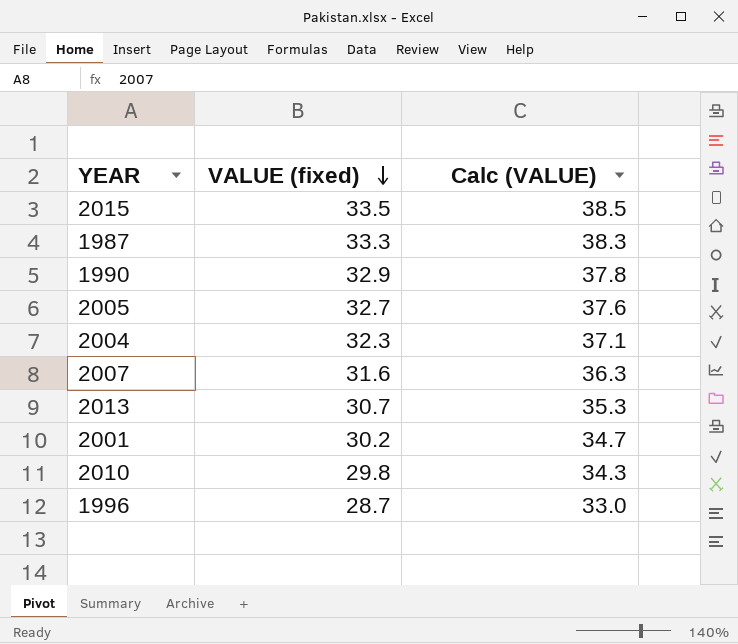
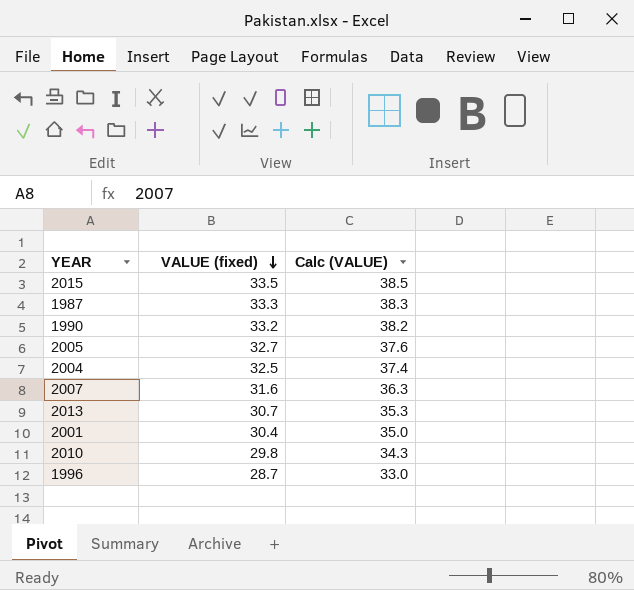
1990 | VALUE (fixed): 32.9 -> 33.2
1990 | Calc (VALUE): 37.8 -> 38.2
2004 | VALUE (fixed): 32.3 -> 32.5
2004 | Calc (VALUE): 37.1 -> 37.4
2001 | VALUE (fixed): 30.2 -> 30.4
2001 | Calc (VALUE): 34.7 -> 35.0

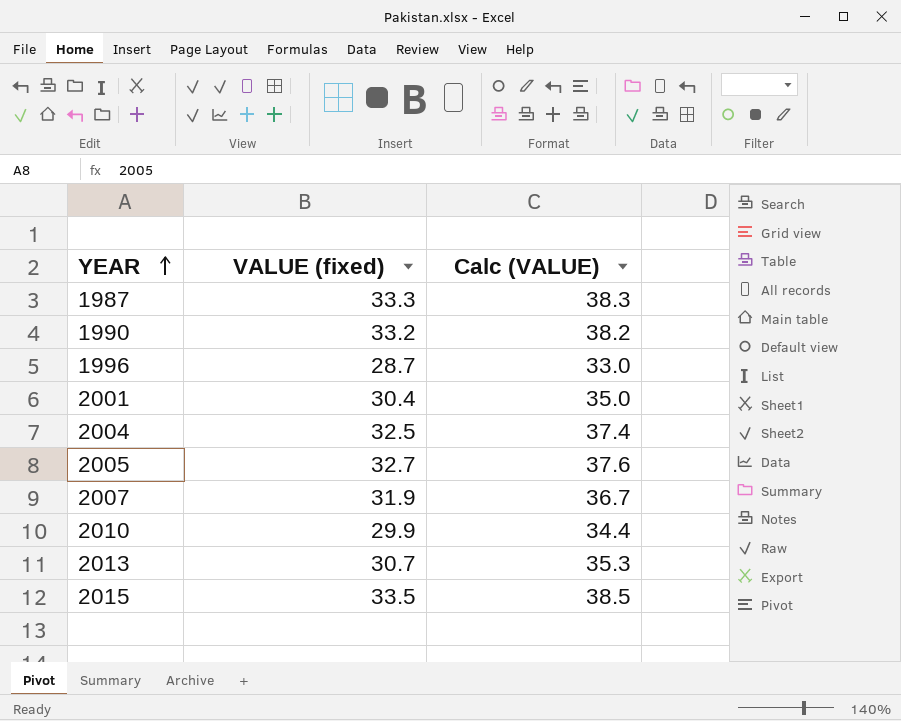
row order: VALUE (fixed) descending -> YEAR ascending
2007 | VALUE (fixed): 31.6 -> 31.9
2007 | Calc (VALUE): 36.3 -> 36.7
2010 | VALUE (fixed): 29.8 -> 29.9
2010 | Calc (VALUE): 34.3 -> 34.4

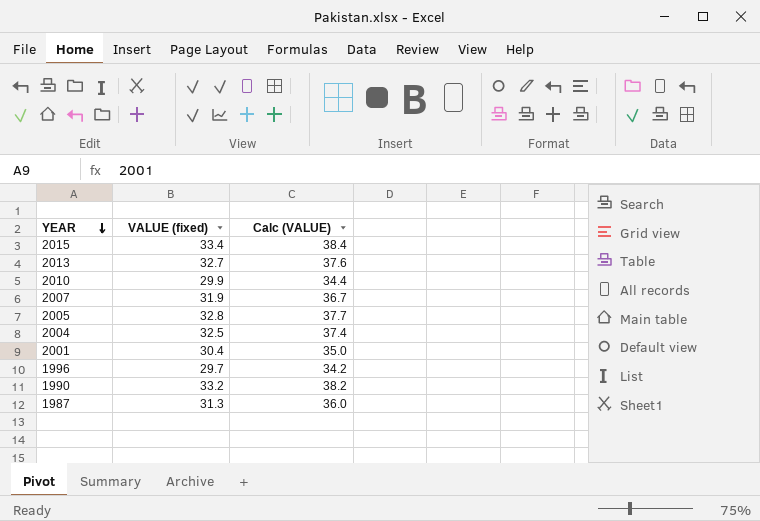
row order: YEAR ascending -> YEAR descending
2015 | VALUE (fixed): 33.5 -> 33.4
2015 | Calc (VALUE): 38.5 -> 38.4
2013 | VALUE (fixed): 30.7 -> 32.7
2013 | Calc (VALUE): 35.3 -> 37.6
2005 | VALUE (fixed): 32.7 -> 32.8
2005 | Calc (VALUE): 37.6 -> 37.7
1996 | VALUE (fixed): 28.7 -> 29.7
1996 | Calc (VALUE): 33.0 -> 34.2
1987 | VALUE (fixed): 33.3 -> 31.3
1987 | Calc (VALUE): 38.3 -> 36.0

